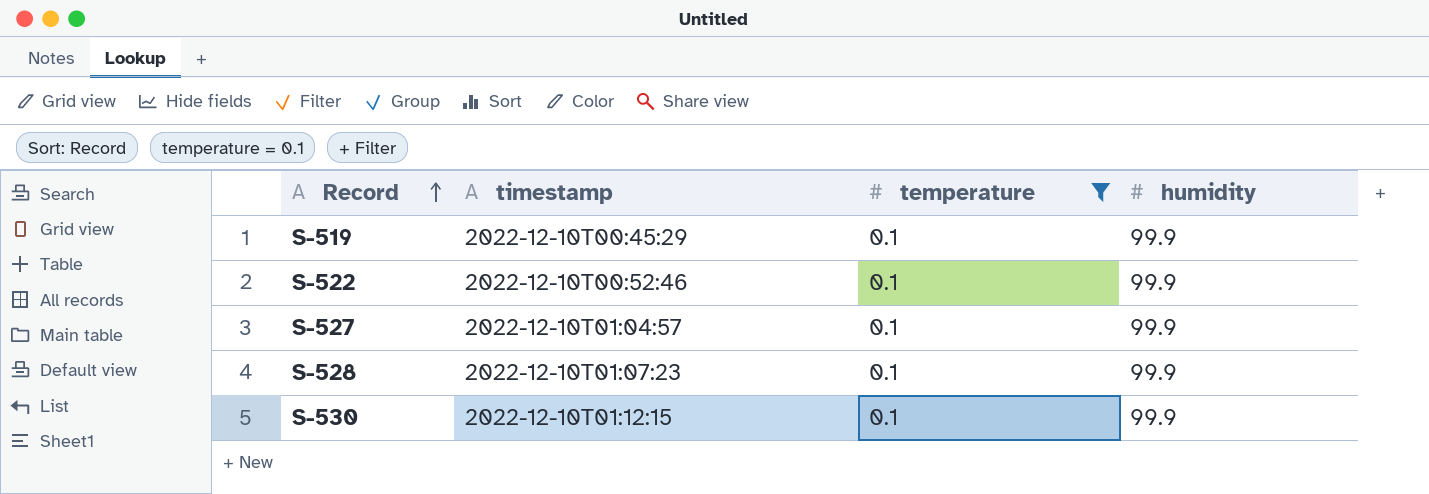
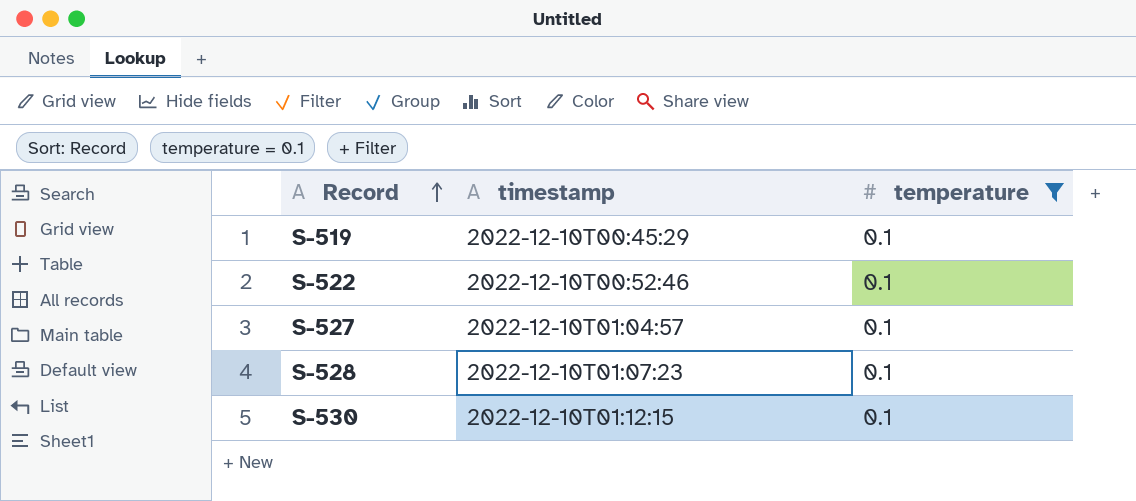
column humidity | position: 4 -> none

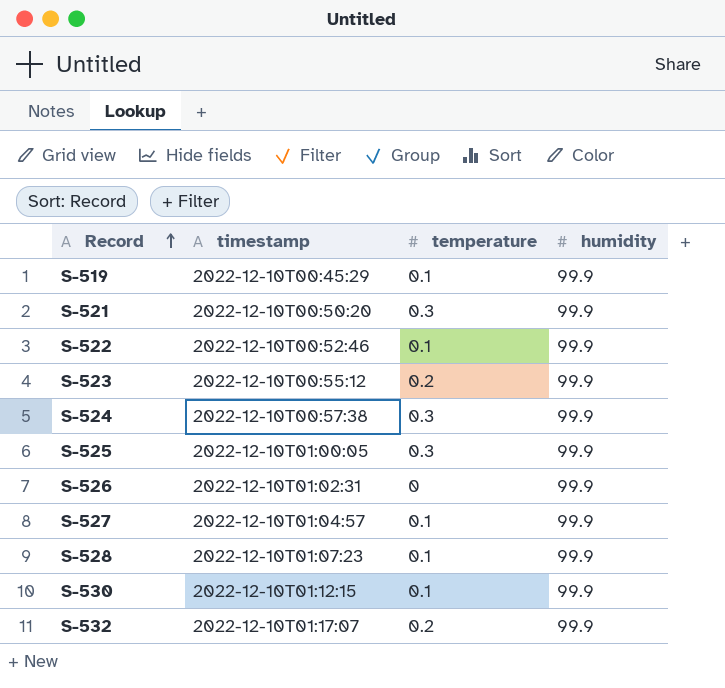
filter: temperature = 0.1 -> none
column humidity | position: none -> 4

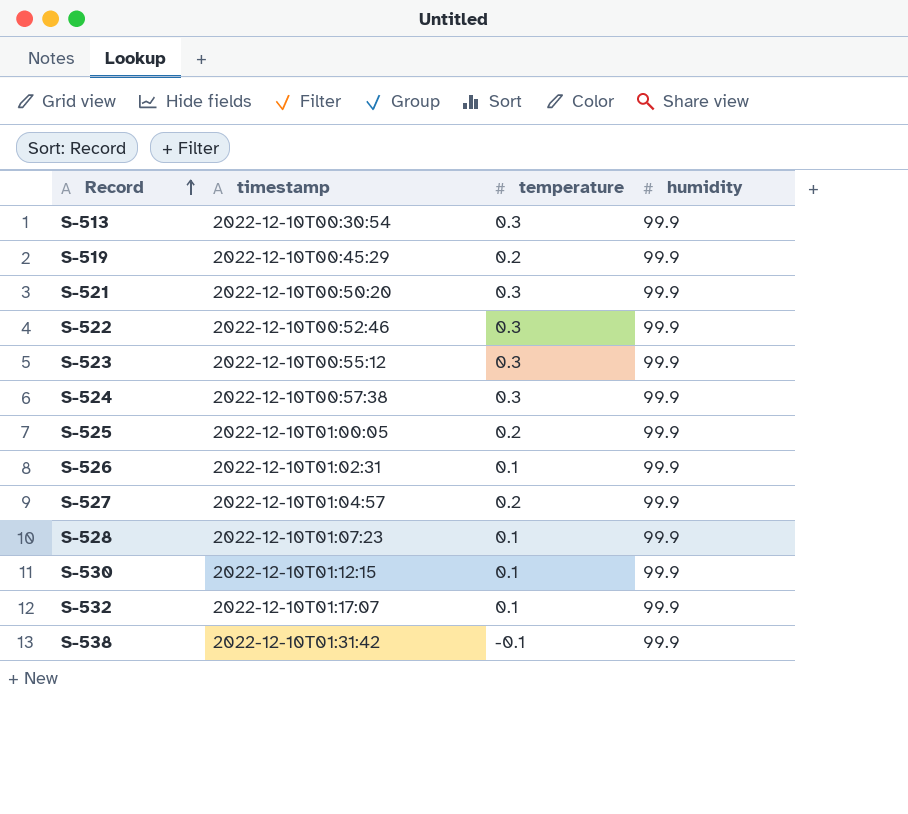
row S-513: none -> 2022-12-10T00:30:54 | 0.3 | 99.9
S-519 | temperature: 0.1 -> 0.2
S-522 | temperature: 0.1 -> 0.3
S-523 | temperature: 0.2 -> 0.3
S-525 | temperature: 0.3 -> 0.2
S-526 | temperature: 0 -> 0.1
S-527 | temperature: 0.1 -> 0.2
S-532 | temperature: 0.2 -> 0.1
row S-538: none -> 2022-12-10T01:31:42 | -0.1 | 99.9

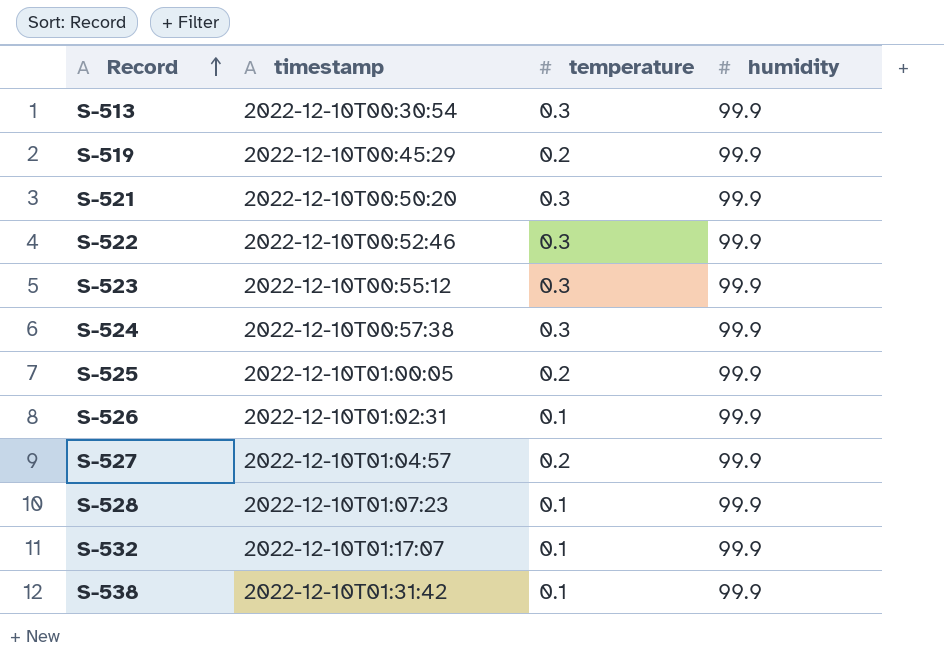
row S-530: 2022-12-10T01:12:15 | 0.1 | 99.9 -> none
S-538 | temperature: -0.1 -> 0.1

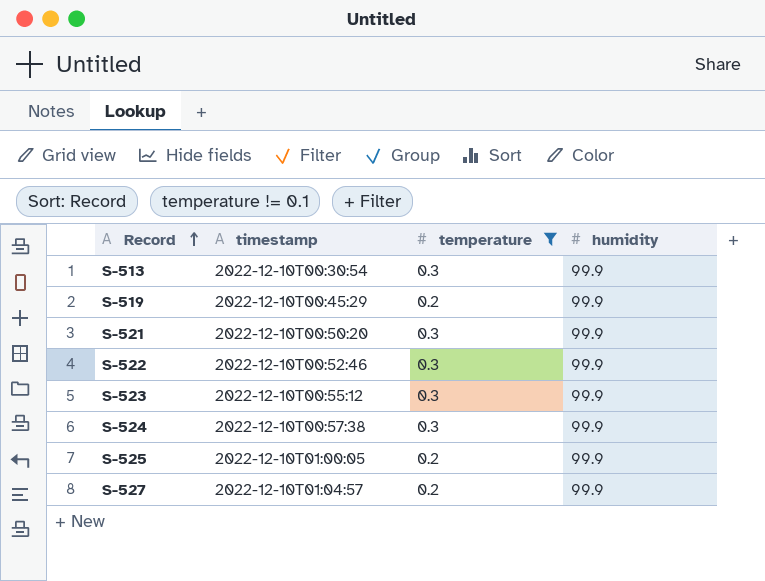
filter: none -> temperature != 0.1

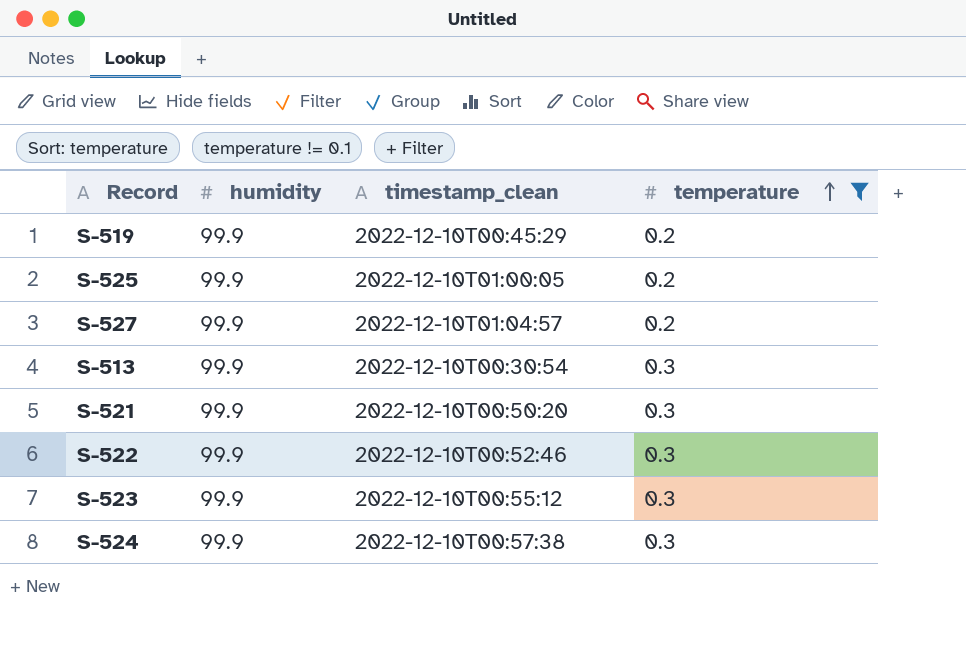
row order: Record ascending -> temperature ascending
column humidity | position: 4 -> 2
column name: timestamp -> timestamp_clean

